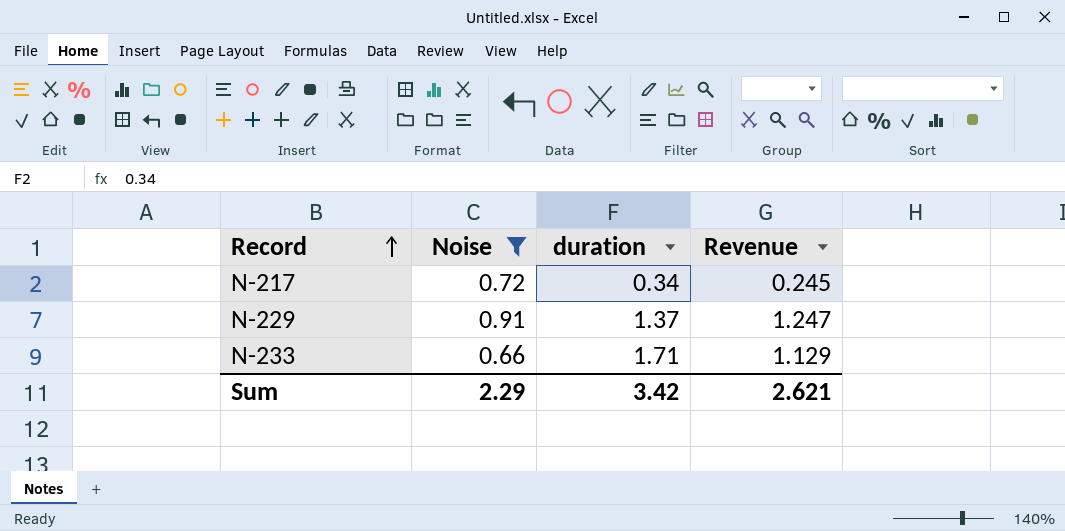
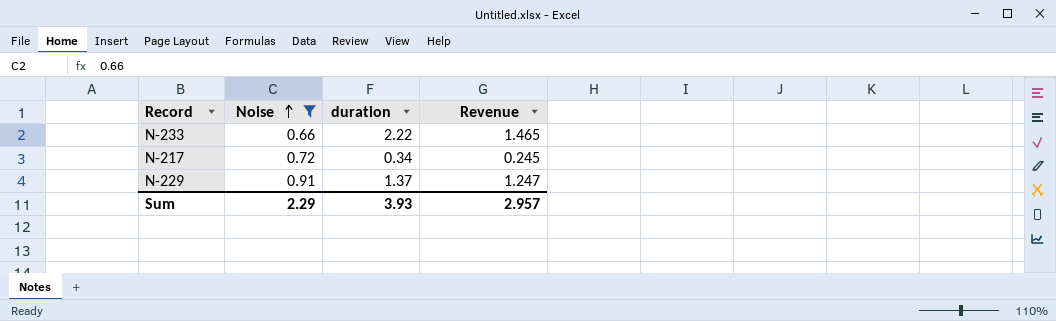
row order: Record ascending -> Noise ascending
N-233 | duration: 1.71 -> 2.22
N-233 | Revenue: 1.129 -> 1.465
Sum | duration: 3.42 -> 3.93
Sum | Revenue: 2.621 -> 2.957

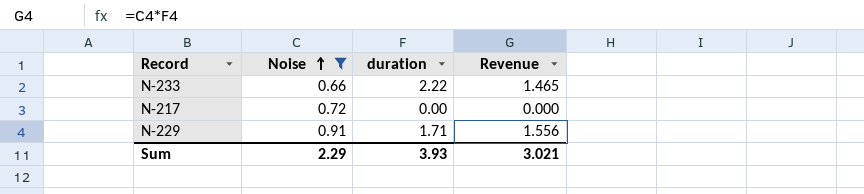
N-217 | duration: 0.34 -> 0.00
N-217 | Revenue: 0.245 -> 0.000
N-229 | duration: 1.37 -> 1.71
N-229 | Revenue: 1.247 -> 1.556
Sum | Revenue: 2.957 -> 3.021

